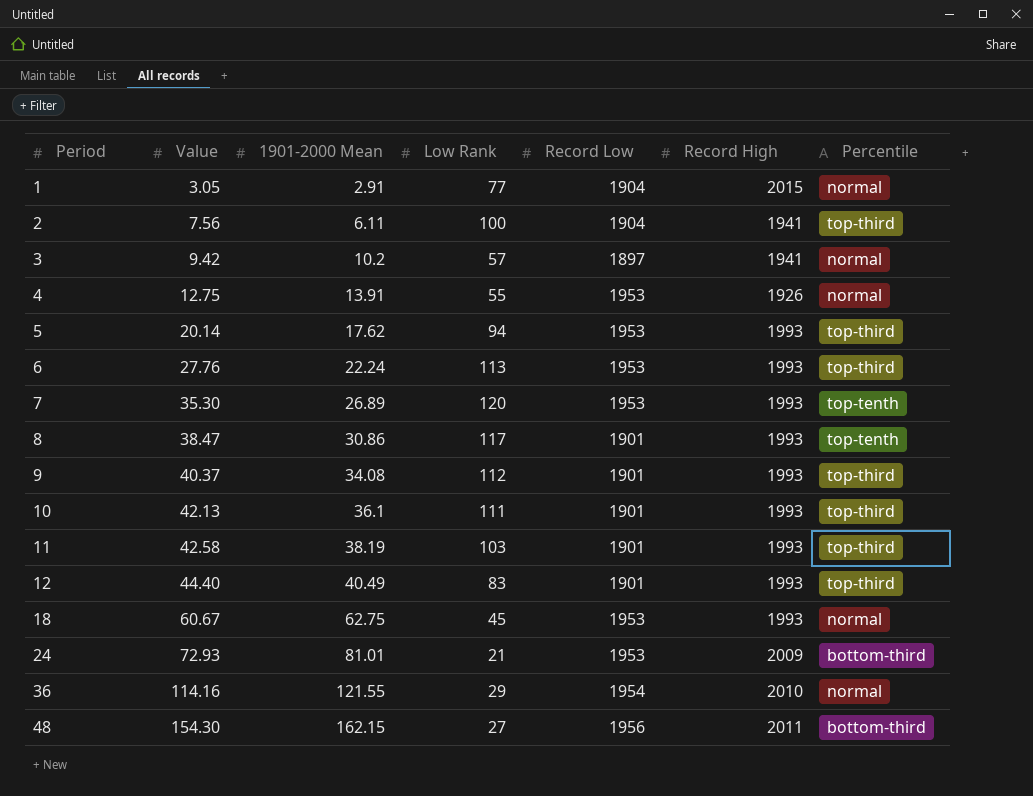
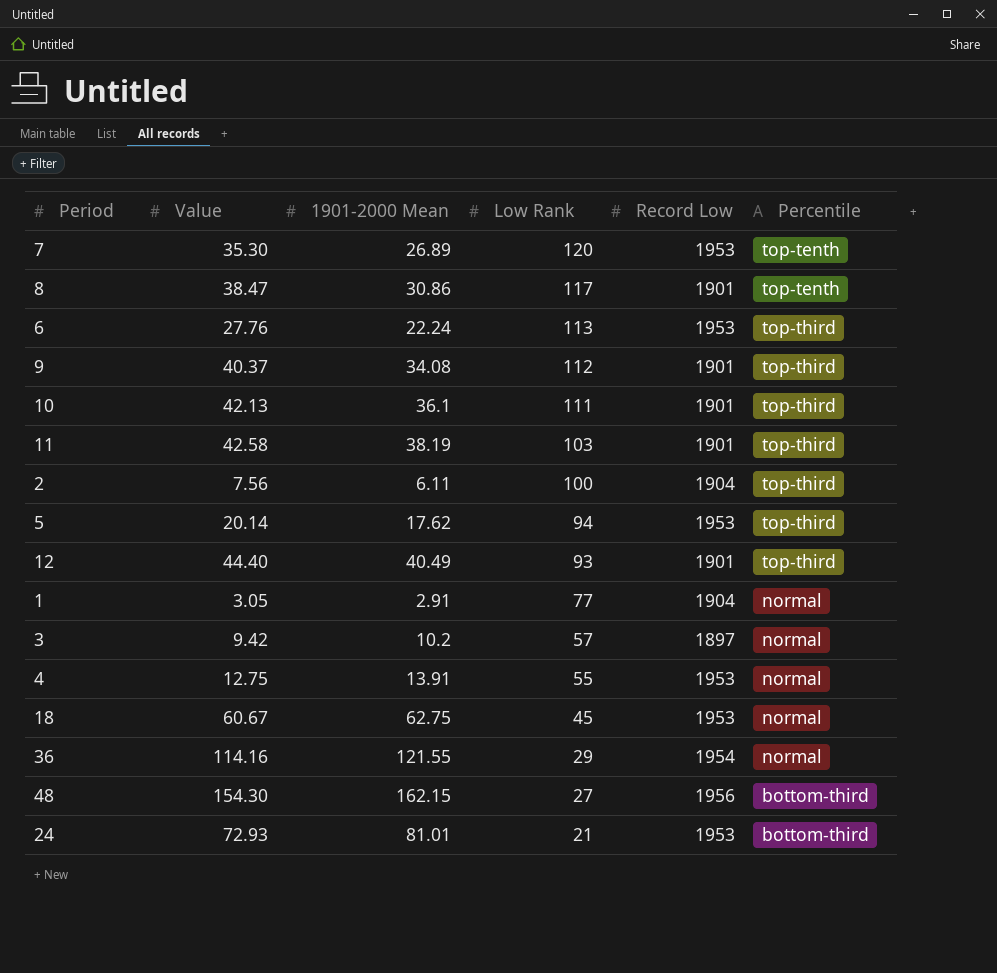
row order: Period ascending -> Low Rank descending
column Record High | position: 6 -> none
12 | Low Rank: 83 -> 93

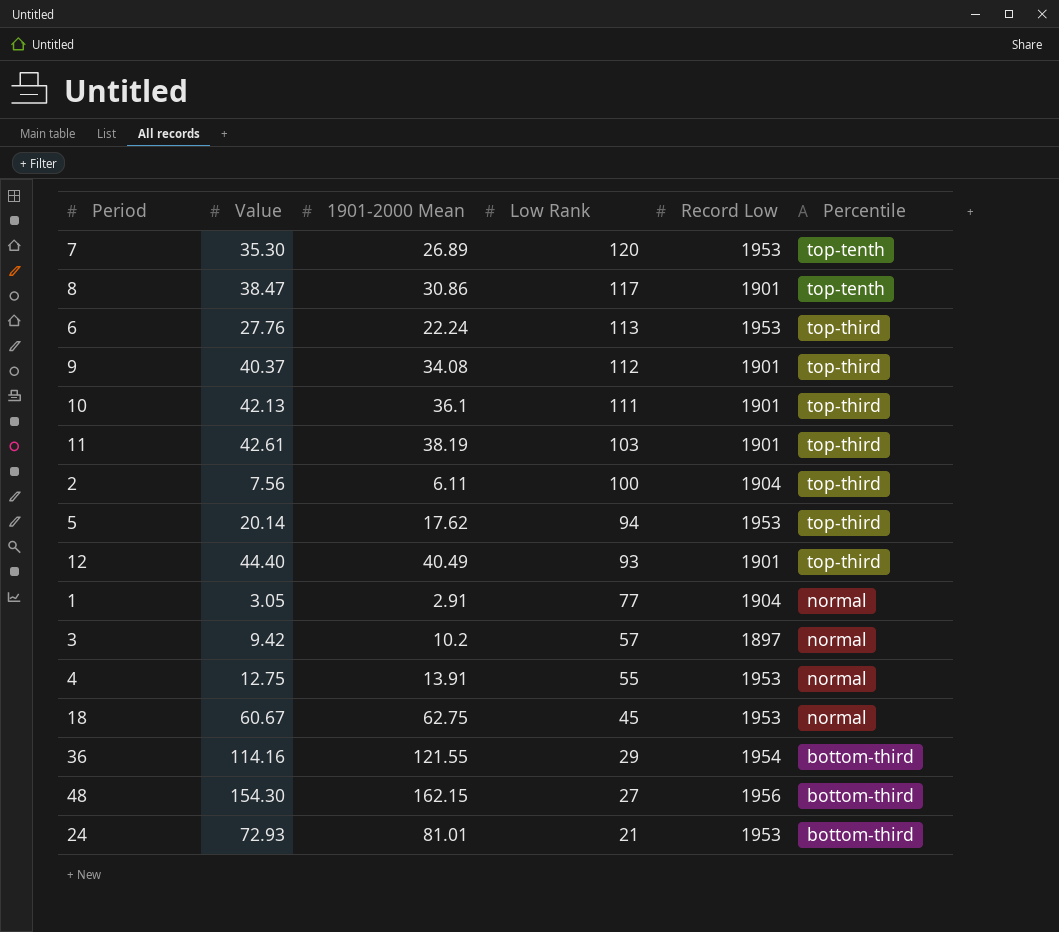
11 | Value: 42.58 -> 42.61
36 | Percentile: normal -> bottom-third

